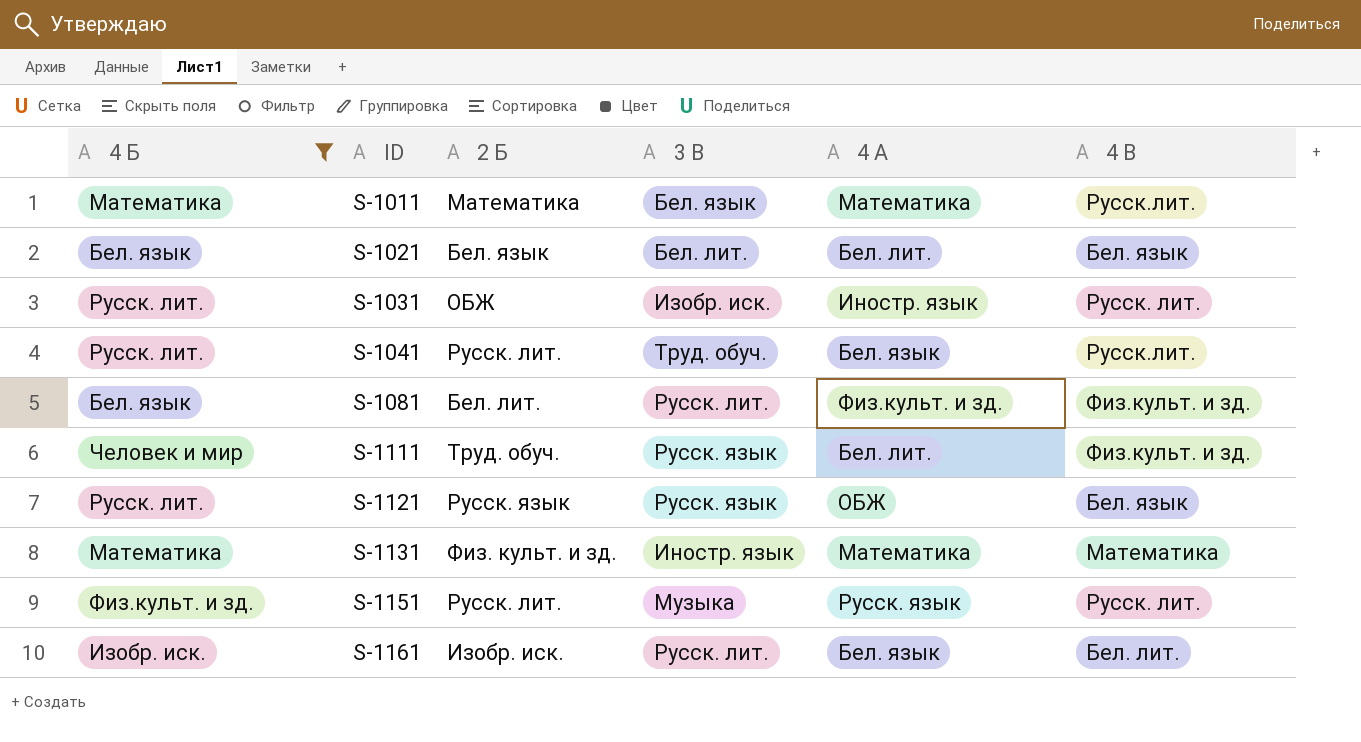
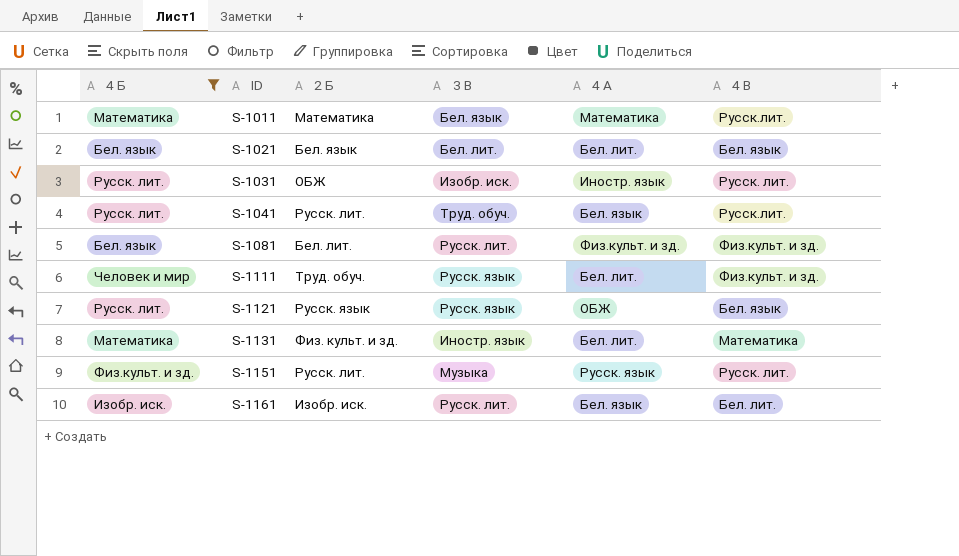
S-1131 | 4 А: Математика -> Бел. лит.

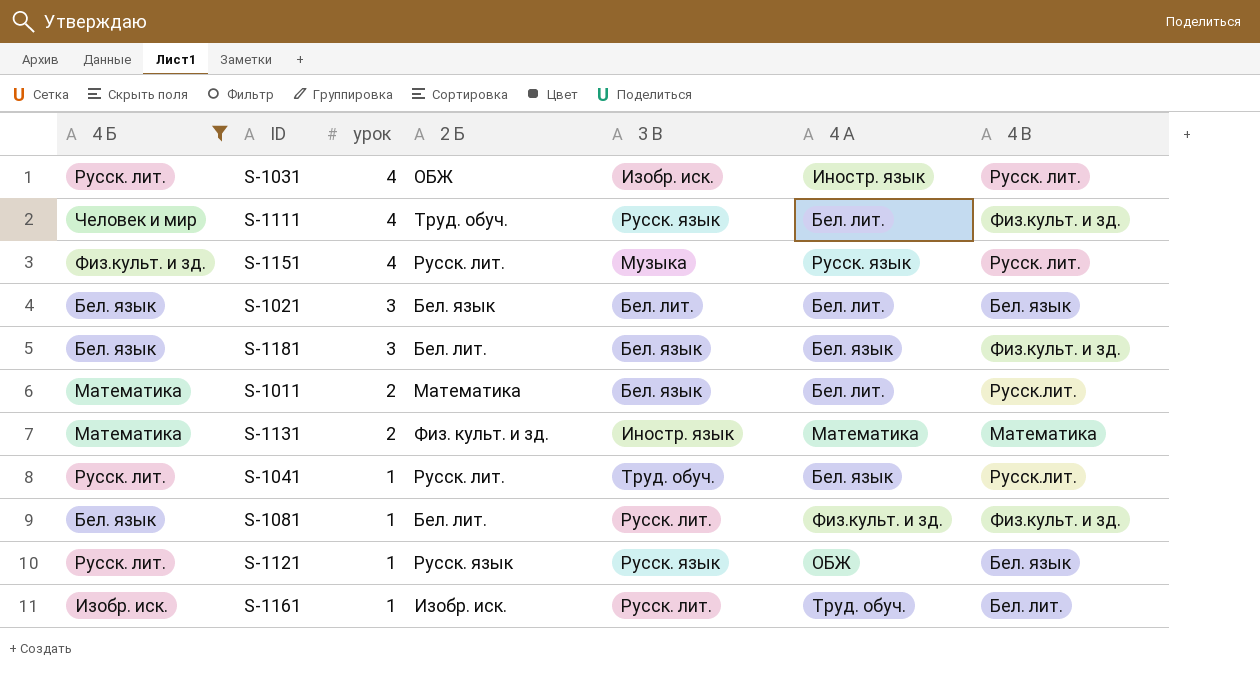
row order: ID ascending -> урок descending
column урок | position: none -> 3
row S-1181: none -> Бел. язык | 3 | Бел. лит. | Бел. язык | Бел. язык | Физ.культ. и зд.
S-1011 | 4 А: Математика -> Бел. лит.
S-1131 | 4 А: Бел. лит. -> Математика
S-1161 | 4 А: Бел. язык -> Труд. обуч.

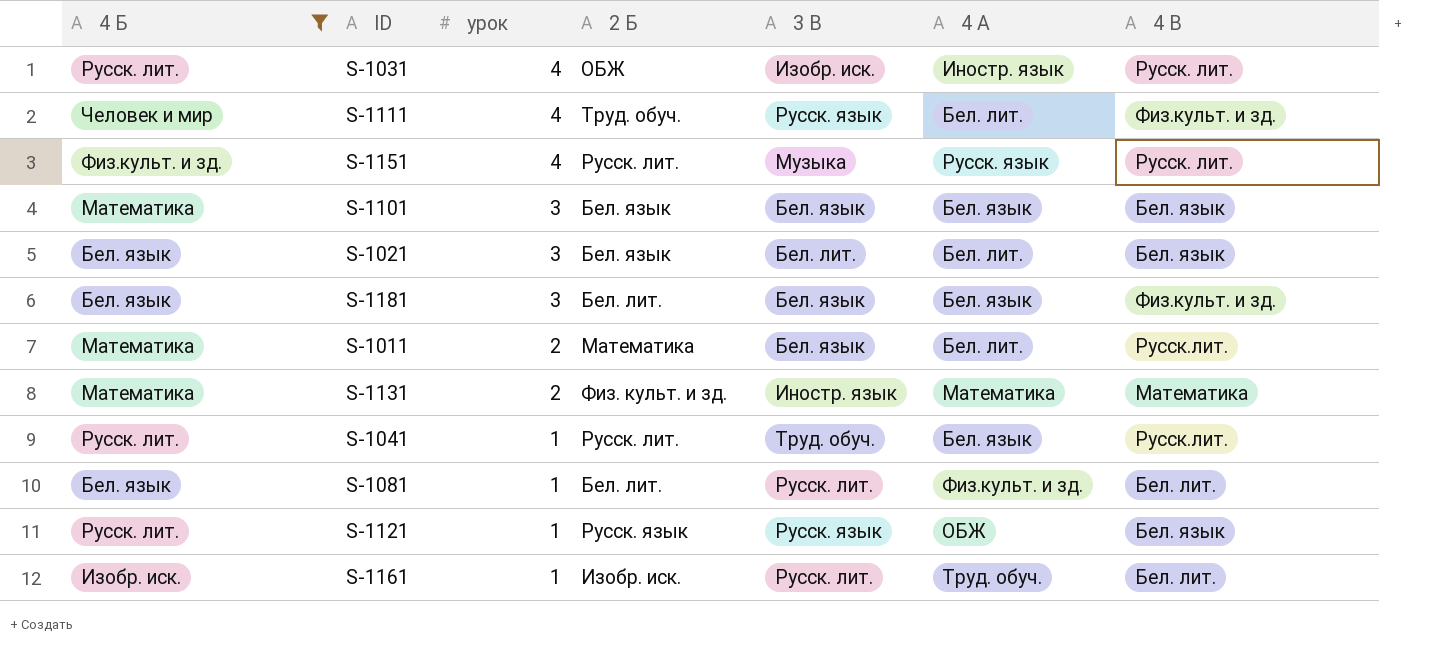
row S-1101: none -> Математика | 3 | Бел. язык | Бел. язык | Бел. язык | Бел. язык
S-1081 | 4 В: Физ.культ. и зд. -> Бел. лит.

